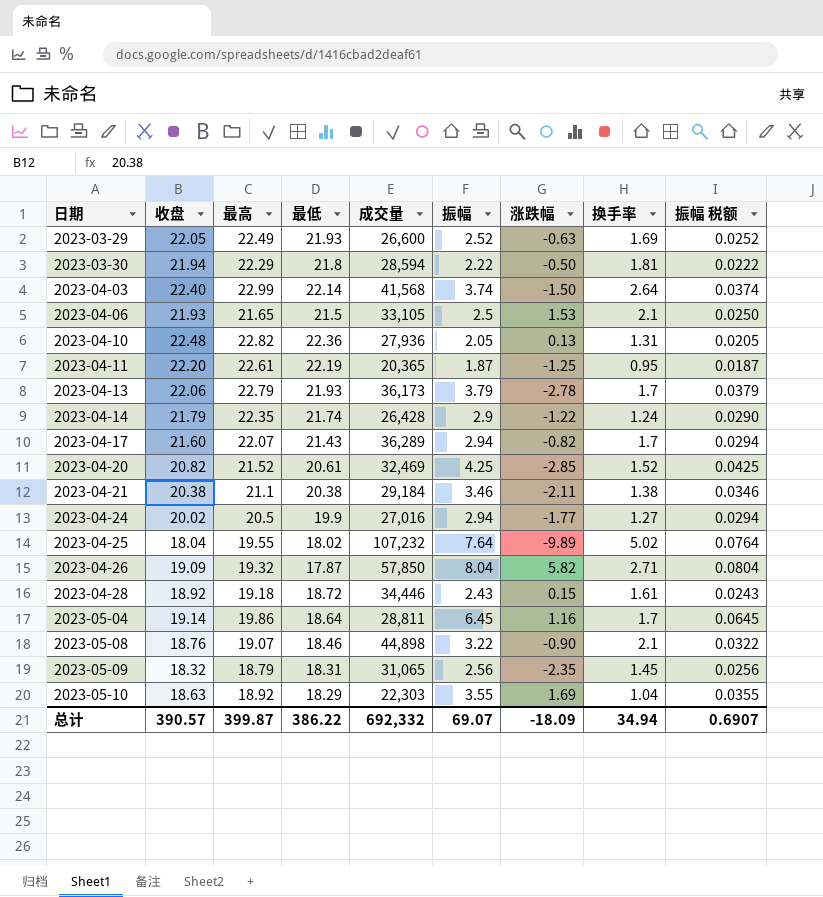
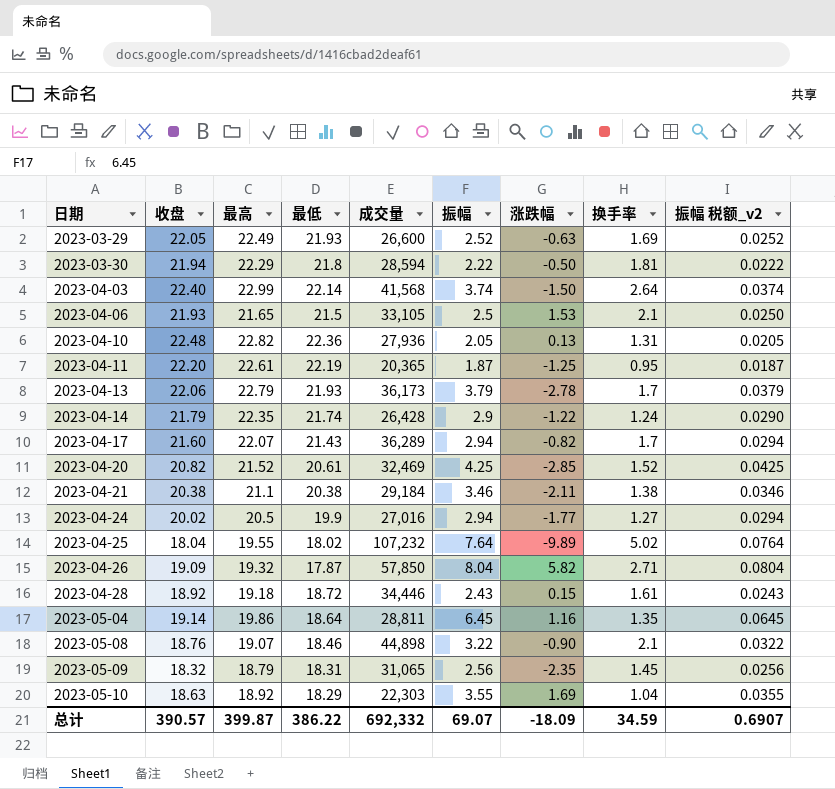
column name: 振幅 税额 -> 振幅 税额_v2
2023-05-04 | 换手率: 1.7 -> 1.35
总计 | 换手率: 34.94 -> 34.59

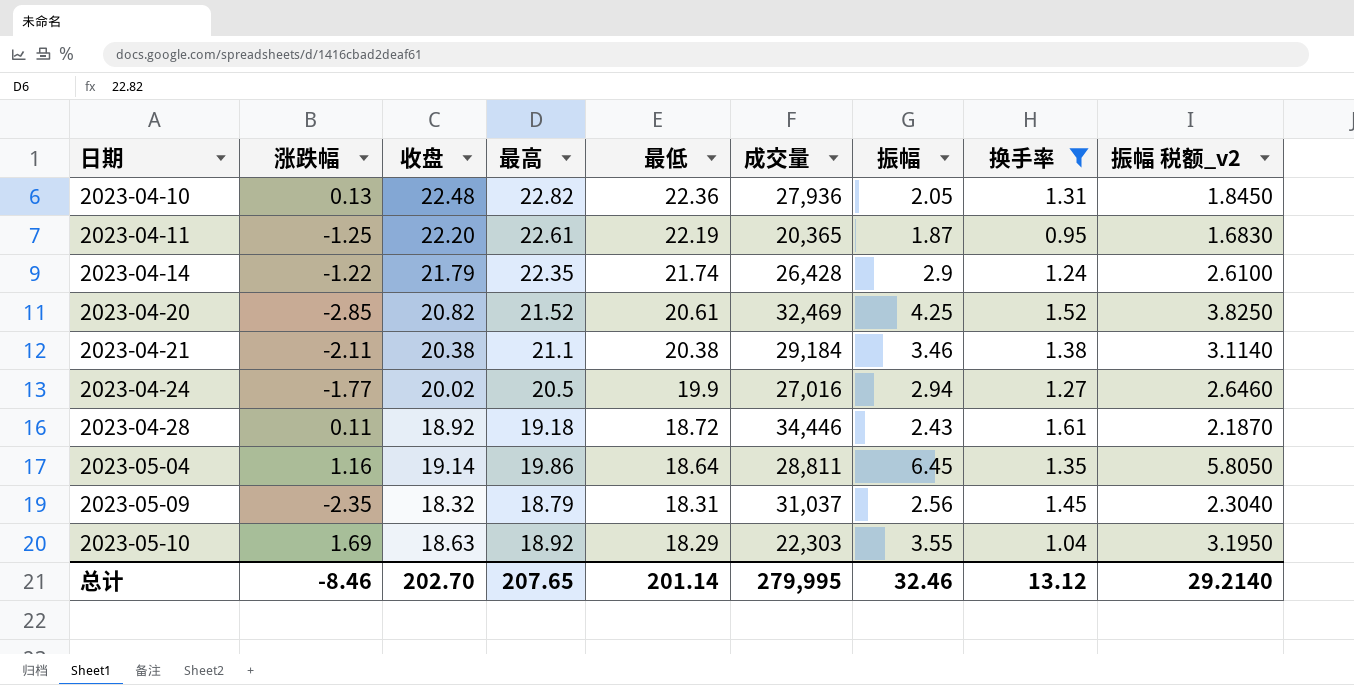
filter: none -> 换手率 <= 1.61
column 涨跌幅 | position: 7 -> 2
column 振幅 税额_v2 | formula: [振幅] * 0.01 -> [振幅] * 0.9
2023-04-28 | 涨跌幅: 0.15 -> 0.11
2023-05-09 | 成交量: 31,065 -> 31,037
总计 | 涨跌幅: -18.09 -> -8.46
总计 | 收盘: 390.57 -> 202.70
总计 | 最高: 399.87 -> 207.65
总计 | 最低: 386.22 -> 201.14
总计 | 成交量: 692,332 -> 279,995
总计 | 振幅: 69.07 -> 32.46
总计 | 换手率: 34.59 -> 13.12
总计 | 振幅 税额_v2: 0.6907 -> 29.2140

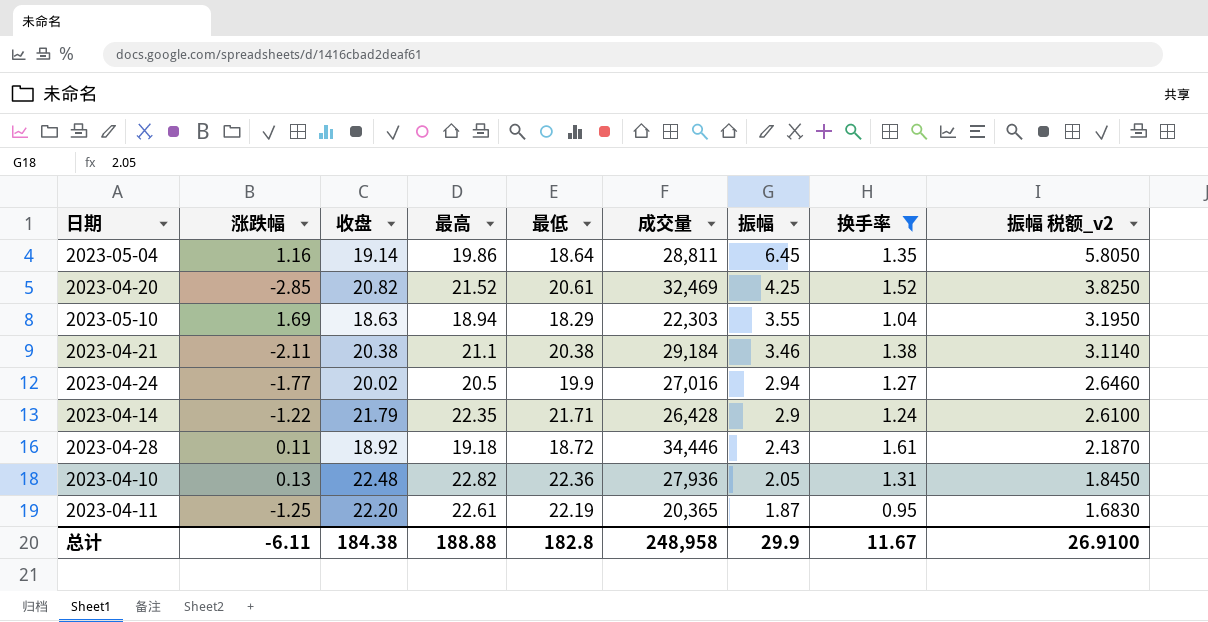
row order: 日期 ascending -> 振幅 descending
row 2023-05-09: -2.35 | 18.32 | 18.79 | 18.31 | 31,037 | 2.56 | 1.45 | 2.3040 -> none
2023-05-10 | 最高: 18.92 -> 18.94
2023-04-14 | 最低: 21.74 -> 21.71
总计 | 涨跌幅: -8.46 -> -6.11
总计 | 收盘: 202.70 -> 184.38
总计 | 最高: 207.65 -> 188.88
总计 | 最低: 201.14 -> 182.8
总计 | 成交量: 279,995 -> 248,958
总计 | 振幅: 32.46 -> 29.9
总计 | 换手率: 13.12 -> 11.67
总计 | 振幅 税额_v2: 29.2140 -> 26.9100

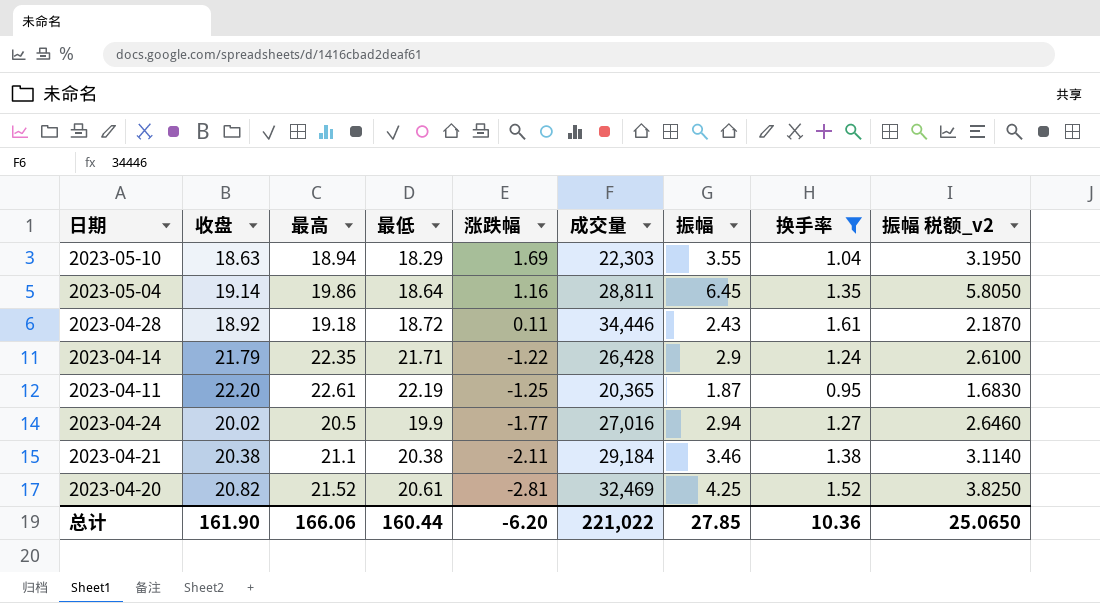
row order: 振幅 descending -> 涨跌幅 descending
column 涨跌幅 | position: 2 -> 5
row 2023-04-10: 0.13 | 22.48 | 22.82 | 22.36 | 27,936 | 2.05 | 1.31 | 1.8450 -> none
2023-04-20 | 涨跌幅: -2.85 -> -2.81
总计 | 收盘: 184.38 -> 161.90
总计 | 最高: 188.88 -> 166.06
总计 | 最低: 182.8 -> 160.44
总计 | 涨跌幅: -6.11 -> -6.20
总计 | 成交量: 248,958 -> 221,022
总计 | 振幅: 29.9 -> 27.85
总计 | 换手率: 11.67 -> 10.36
总计 | 振幅 税额_v2: 26.9100 -> 25.0650

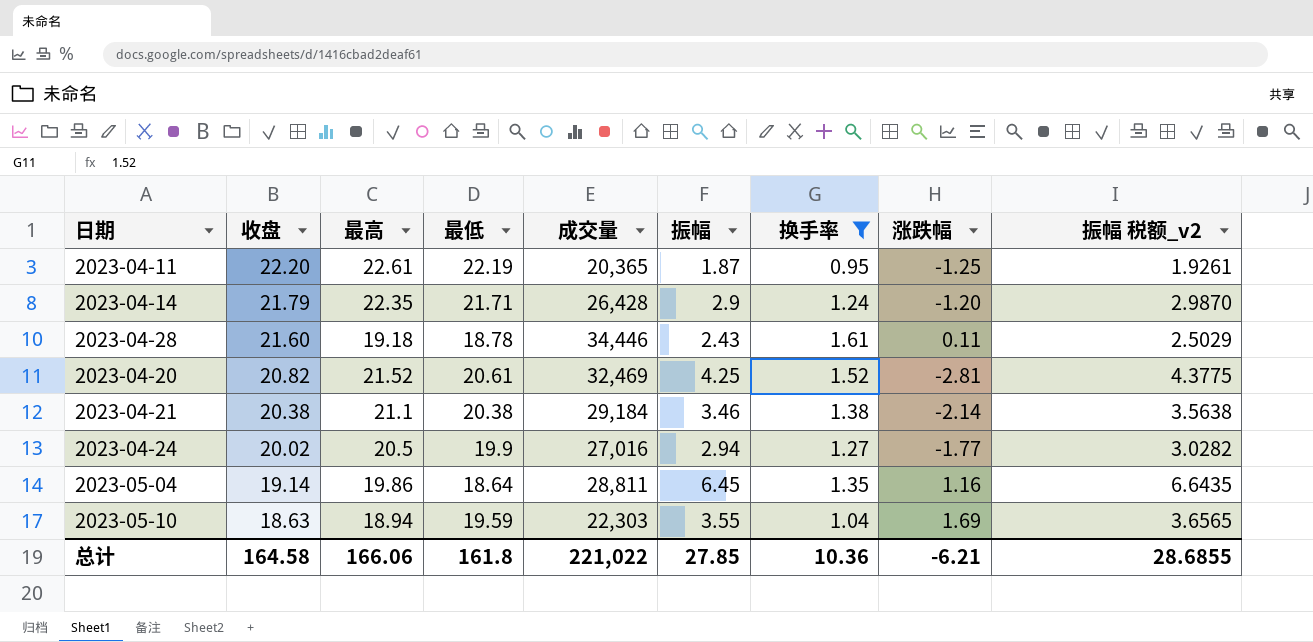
row order: 涨跌幅 descending -> 收盘 descending
column 涨跌幅 | position: 5 -> 8
column 振幅 税额_v2 | formula: [振幅] * 0.9 -> [振幅] * 1.03
2023-04-14 | 涨跌幅: -1.22 -> -1.20
2023-04-28 | 收盘: 18.92 -> 21.60
2023-04-28 | 最低: 18.72 -> 18.78
2023-04-21 | 涨跌幅: -2.11 -> -2.14
2023-05-10 | 最低: 18.29 -> 19.59
总计 | 收盘: 161.90 -> 164.58
总计 | 最低: 160.44 -> 161.8
总计 | 涨跌幅: -6.20 -> -6.21
总计 | 振幅 税额_v2: 25.0650 -> 28.6855

